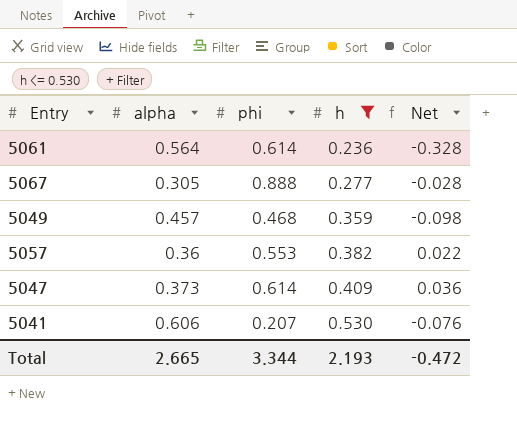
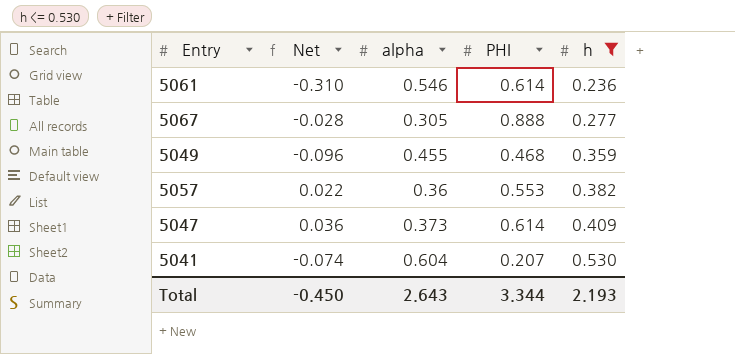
column Net | position: 5 -> 2
column name: phi -> PHI
5061 | Net: -0.328 -> -0.310
5061 | alpha: 0.564 -> 0.546
5049 | Net: -0.098 -> -0.096
5049 | alpha: 0.457 -> 0.455
5041 | Net: -0.076 -> -0.074
5041 | alpha: 0.606 -> 0.604
Total | Net: -0.472 -> -0.450
Total | alpha: 2.665 -> 2.643

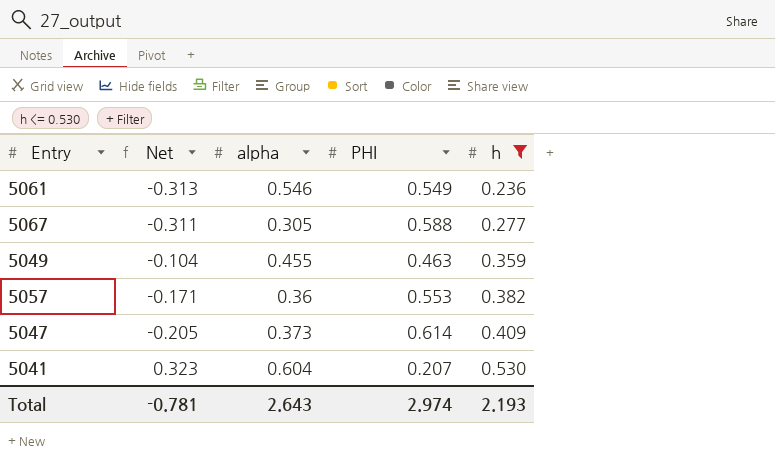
column Net | formula: [h] - [alpha] -> [h] - [PHI]
5061 | PHI: 0.614 -> 0.549
5067 | PHI: 0.888 -> 0.588
5049 | PHI: 0.468 -> 0.463
Total | Net: -0.450 -> -0.781
Total | PHI: 3.344 -> 2.974

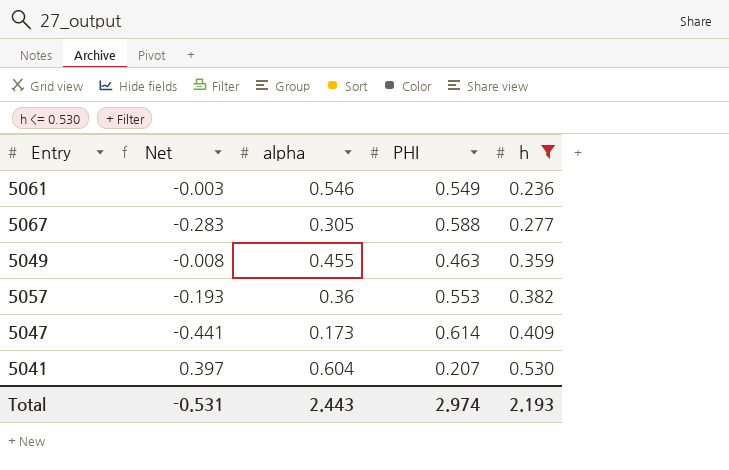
column Net | formula: [h] - [PHI] -> [alpha] - [PHI]
5047 | alpha: 0.373 -> 0.173
Total | Net: -0.781 -> -0.531
Total | alpha: 2.643 -> 2.443

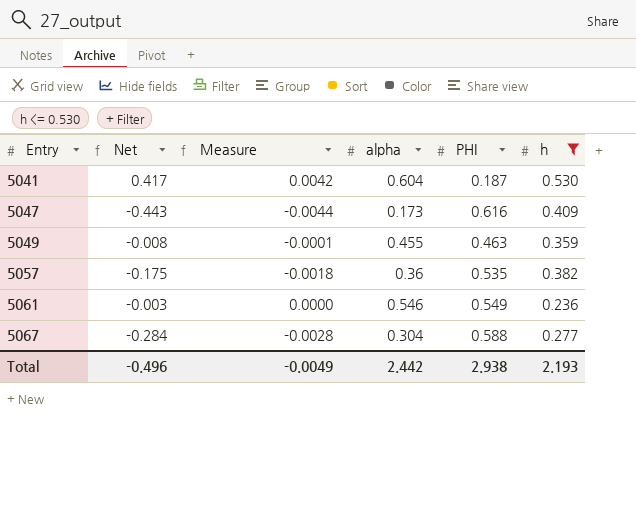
row order: h ascending -> Entry ascending
column Measure | formula: none -> [Net] * 0.01
5041 | Net: 0.397 -> 0.417
5041 | PHI: 0.207 -> 0.187
5047 | Net: -0.441 -> -0.443
5047 | PHI: 0.614 -> 0.616
5057 | Net: -0.193 -> -0.175
5057 | PHI: 0.553 -> 0.535
5067 | Net: -0.283 -> -0.284
5067 | alpha: 0.305 -> 0.304
Total | Net: -0.531 -> -0.496
Total | alpha: 2.443 -> 2.442
Total | PHI: 2.974 -> 2.938

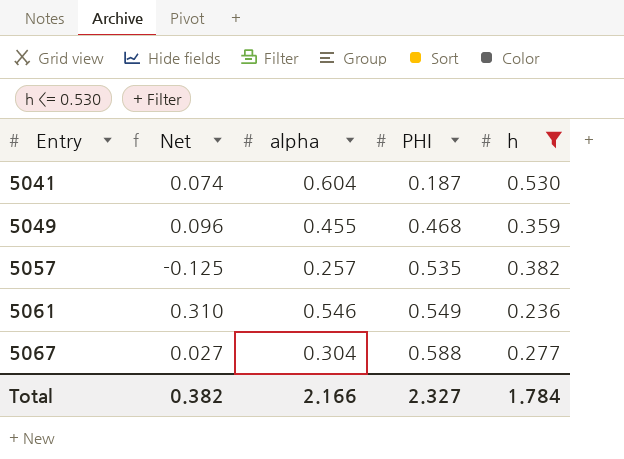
column Measure | formula: [Net] * 0.01 -> none
column Net | formula: [alpha] - [PHI] -> [alpha] - [h]
row 5047: -0.443 | -0.0044 | 0.173 | 0.616 | 0.409 -> none
5049 | PHI: 0.463 -> 0.468
5057 | alpha: 0.36 -> 0.257
Total | Net: -0.496 -> 0.382
Total | alpha: 2.442 -> 2.166
Total | PHI: 2.938 -> 2.327
Total | h: 2.193 -> 1.784

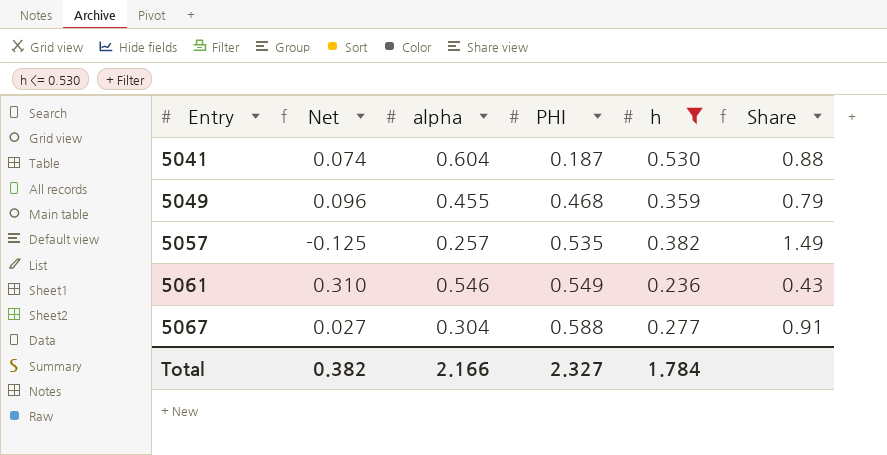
column Share | formula: none -> [h] / [alpha]

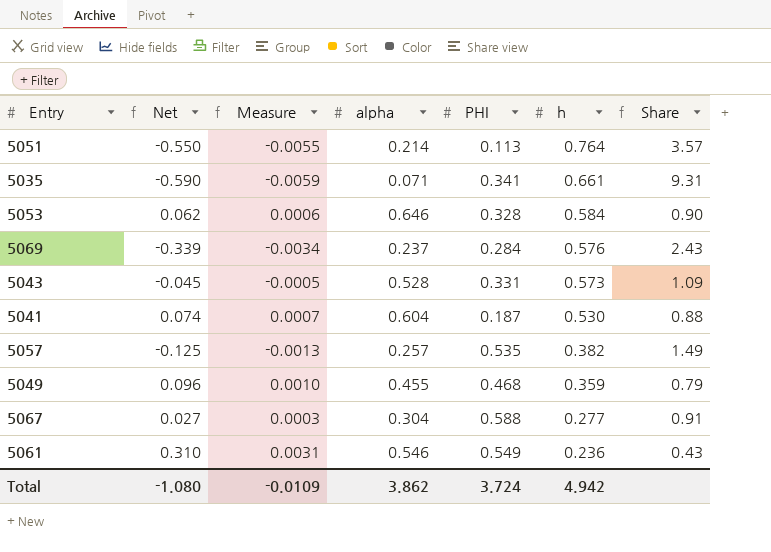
filter: h <= 0.530 -> none
row order: Entry ascending -> h descending
column Measure | formula: none -> [Net] * 0.01
Total | Net: 0.382 -> -1.080
Total | alpha: 2.166 -> 3.862
Total | PHI: 2.327 -> 3.724
Total | h: 1.784 -> 4.942

